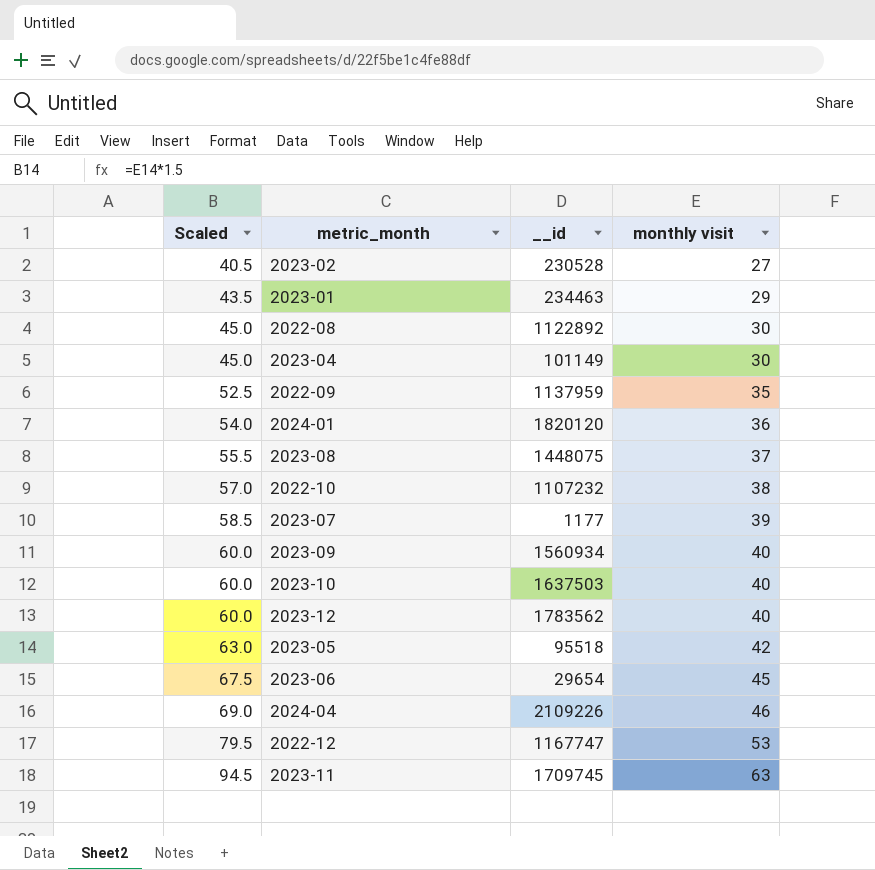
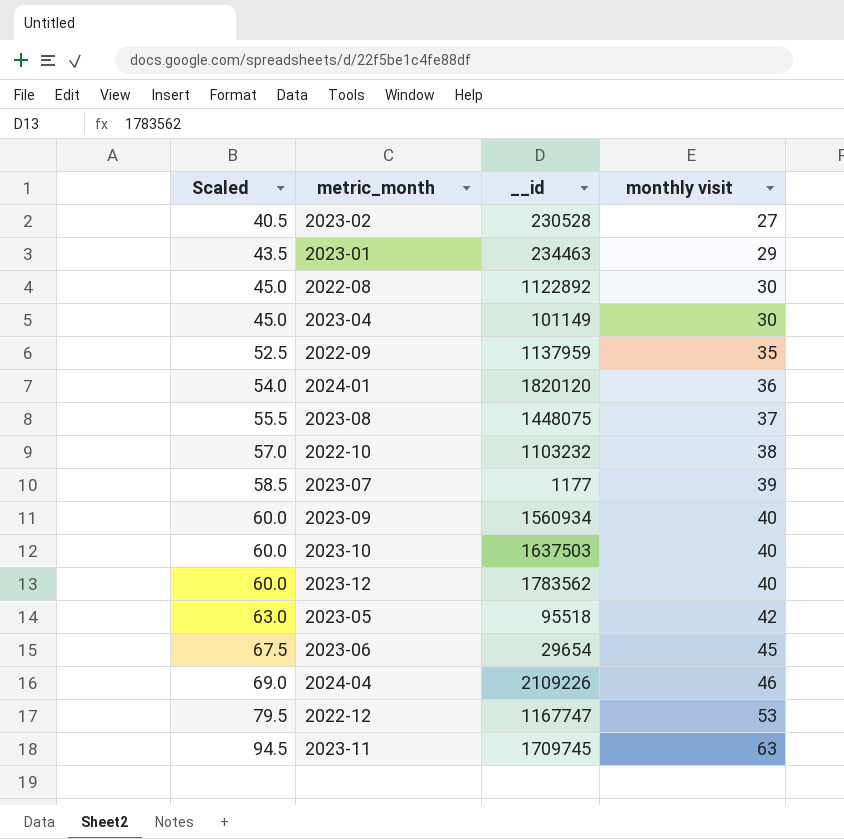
2022-10 | __id: 1107232 -> 1103232

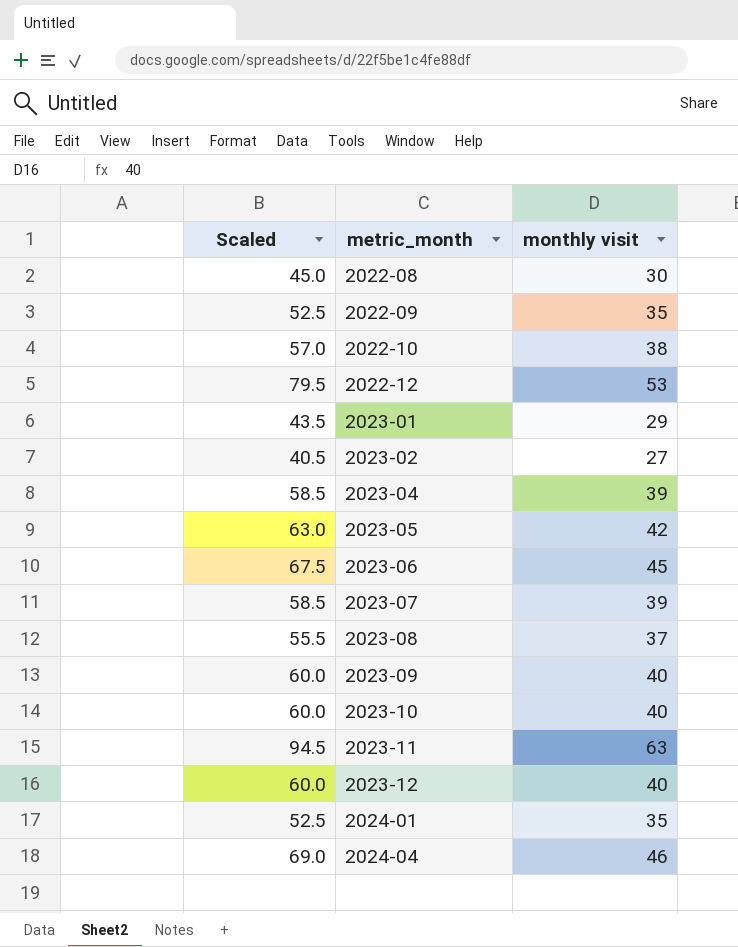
row order: Scaled ascending -> metric_month ascending
column __id | position: 3 -> none
2023-04 | Scaled: 45.0 -> 58.5
2023-04 | monthly visit: 30 -> 39
2024-01 | Scaled: 54.0 -> 52.5
2024-01 | monthly visit: 36 -> 35

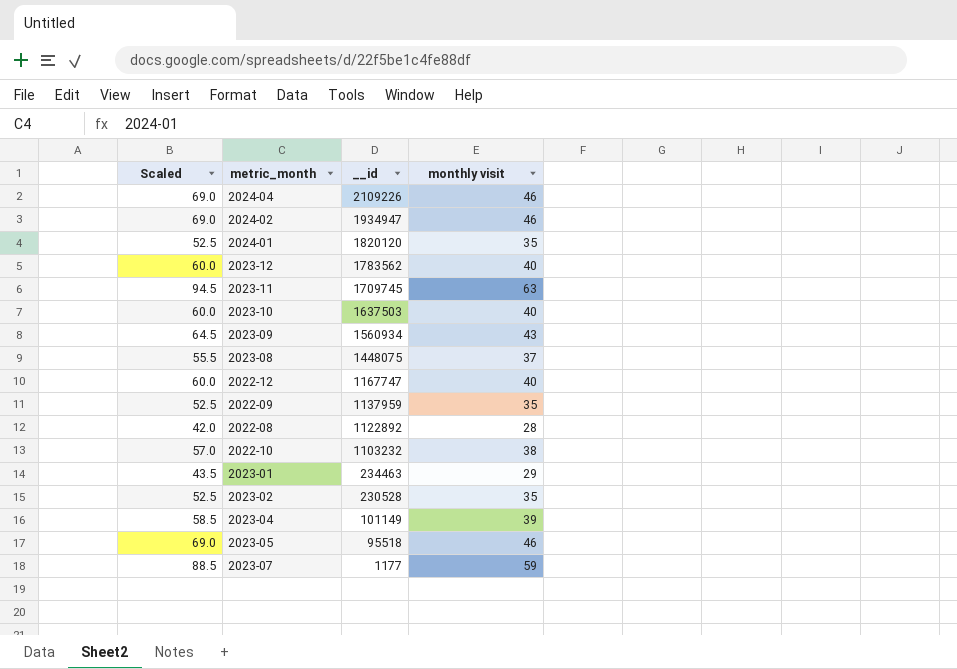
row order: metric_month ascending -> __id descending
column __id | position: none -> 3
row 2023-06: 67.5 | 45 -> none
row 2024-02: none -> 69.0 | 1934947 | 46
2023-09 | Scaled: 60.0 -> 64.5
2023-09 | monthly visit: 40 -> 43
2022-12 | Scaled: 79.5 -> 60.0
2022-12 | monthly visit: 53 -> 40
2022-08 | Scaled: 45.0 -> 42.0
2022-08 | monthly visit: 30 -> 28
2023-02 | Scaled: 40.5 -> 52.5
2023-02 | monthly visit: 27 -> 35
2023-05 | Scaled: 63.0 -> 69.0
2023-05 | monthly visit: 42 -> 46
2023-07 | Scaled: 58.5 -> 88.5
2023-07 | monthly visit: 39 -> 59

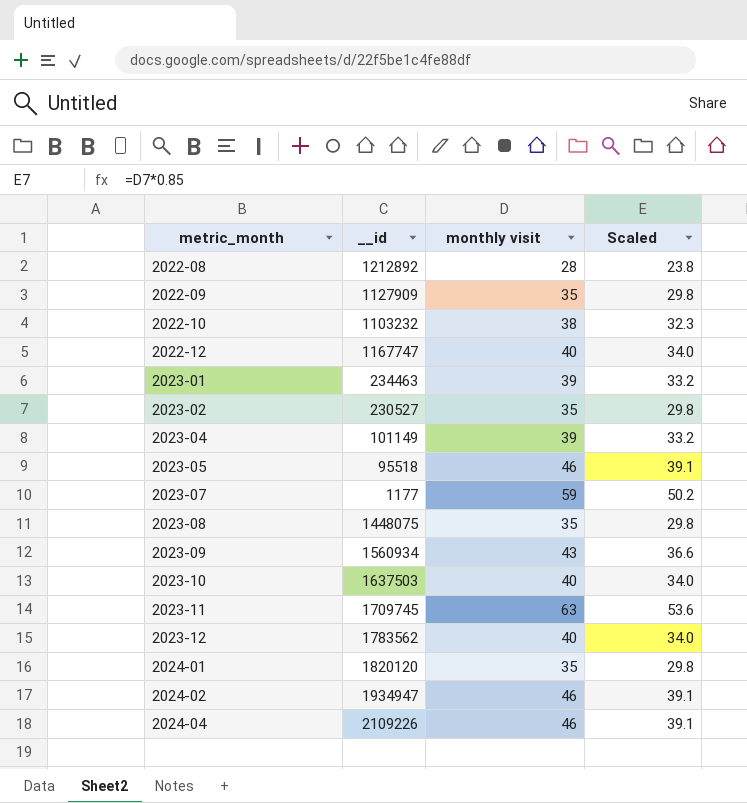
row order: __id descending -> metric_month ascending
column Scaled | formula: [monthly visit] * 1.5 -> [monthly visit] * 0.85
column Scaled | position: 1 -> 4
2022-08 | __id: 1122892 -> 1212892
2022-09 | __id: 1137959 -> 1127909
2023-01 | monthly visit: 29 -> 39
2023-02 | __id: 230528 -> 230527
2023-08 | monthly visit: 37 -> 35

